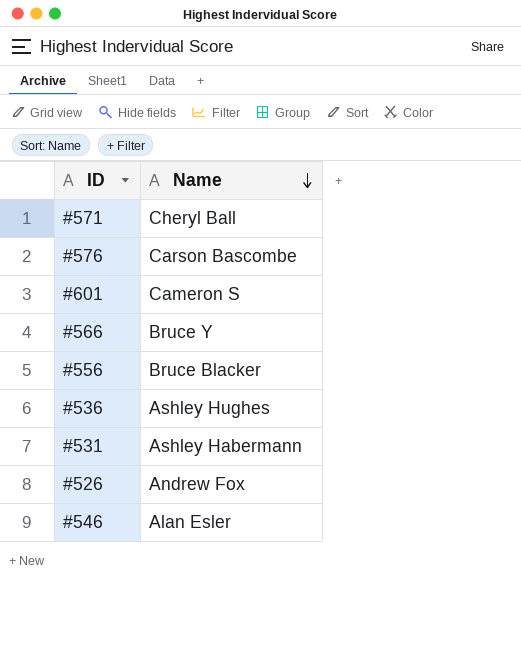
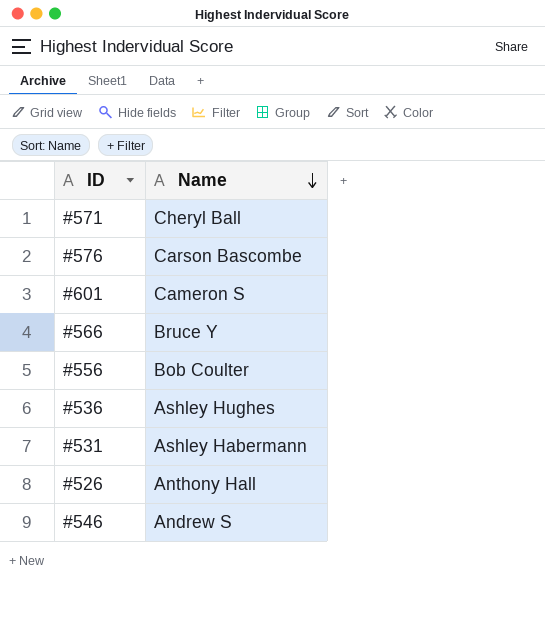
#556 | Name: Bruce Blacker -> Bob Coulter
#526 | Name: Andrew Fox -> Anthony Hall
#546 | Name: Alan Esler -> Andrew S

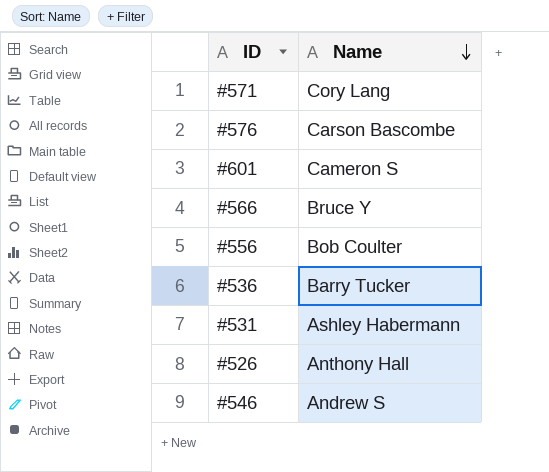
#571 | Name: Cheryl Ball -> Cory Lang
#536 | Name: Ashley Hughes -> Barry Tucker

